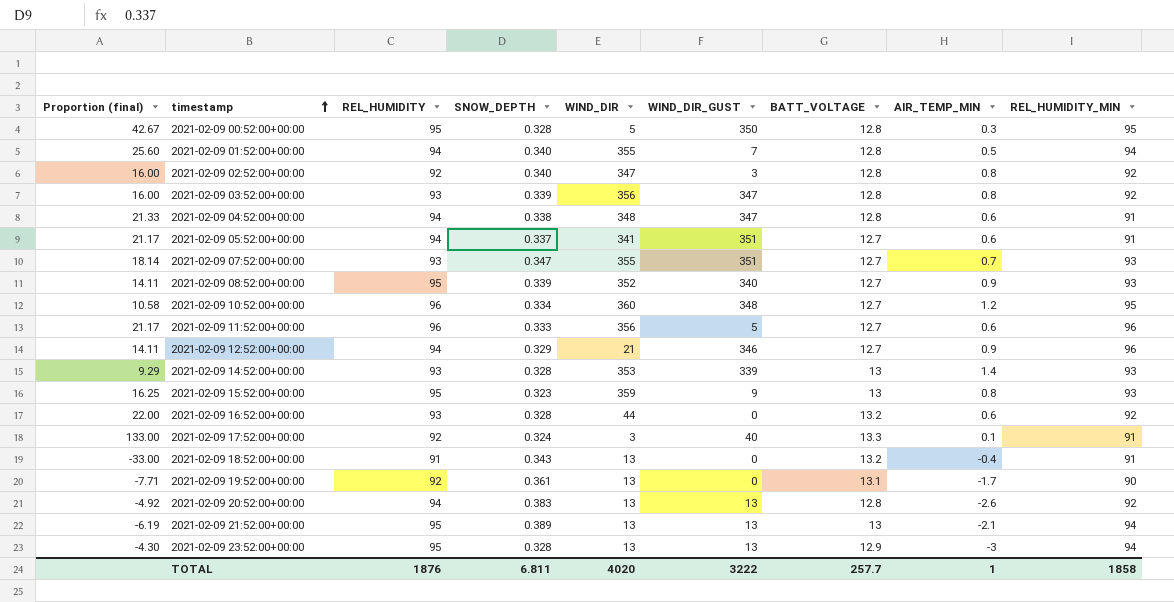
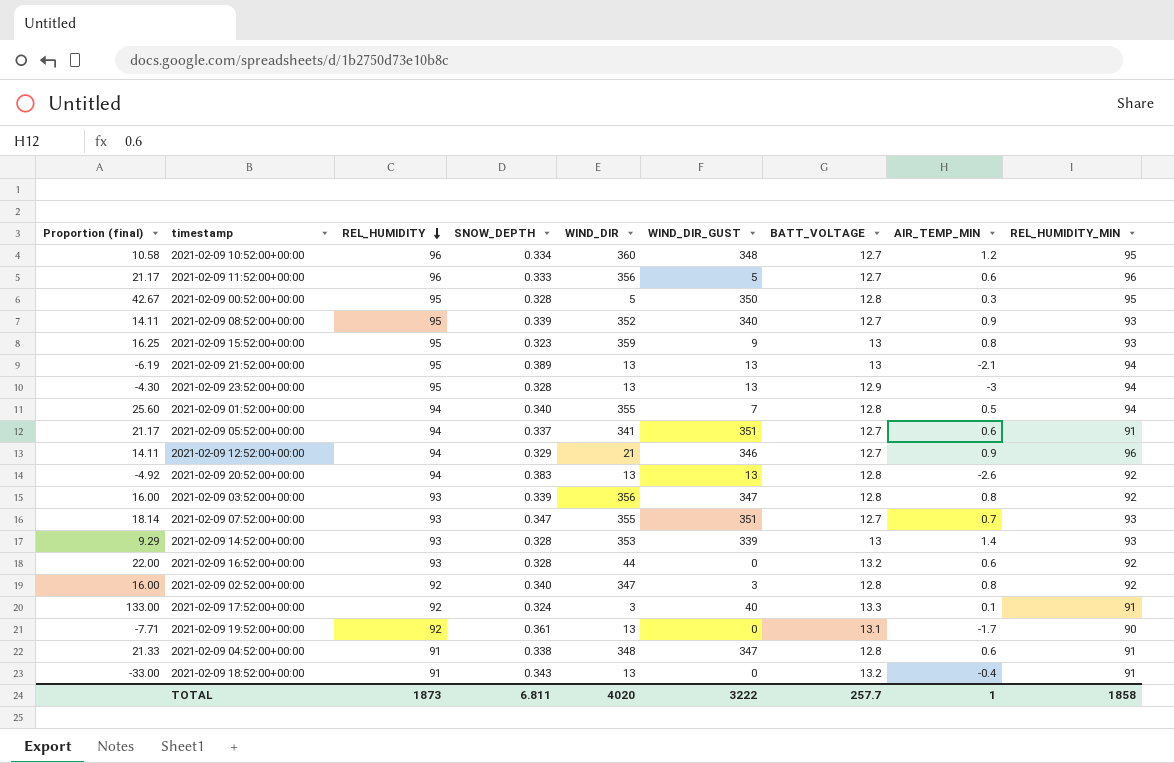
row order: timestamp ascending -> REL_HUMIDITY descending
2021-02-09 04:52:00+00:00 | REL_HUMIDITY: 94 -> 91
TOTAL | REL_HUMIDITY: 1876 -> 1873

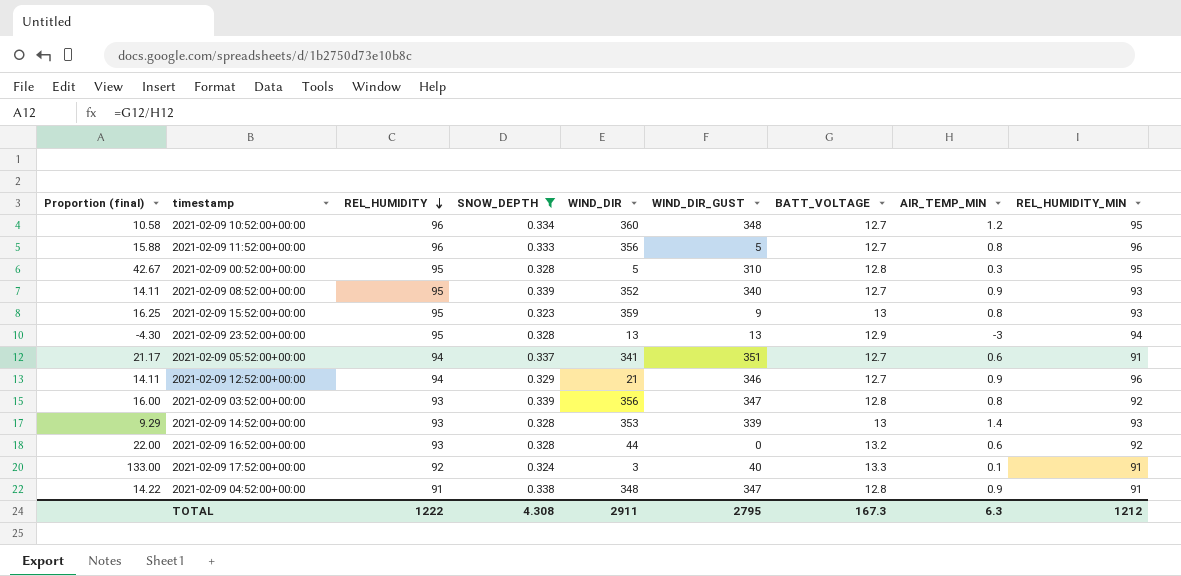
filter: none -> SNOW_DEPTH <= 0.339
2021-02-09 11:52:00+00:00 | Proportion (final): 21.17 -> 15.88
2021-02-09 11:52:00+00:00 | AIR_TEMP_MIN: 0.6 -> 0.8
2021-02-09 00:52:00+00:00 | WIND_DIR_GUST: 350 -> 310
2021-02-09 04:52:00+00:00 | Proportion (final): 21.33 -> 14.22
2021-02-09 04:52:00+00:00 | AIR_TEMP_MIN: 0.6 -> 0.9
TOTAL | REL_HUMIDITY: 1873 -> 1222
TOTAL | SNOW_DEPTH: 6.811 -> 4.308
TOTAL | WIND_DIR: 4020 -> 2911
TOTAL | WIND_DIR_GUST: 3222 -> 2795
TOTAL | BATT_VOLTAGE: 257.7 -> 167.3
TOTAL | AIR_TEMP_MIN: 1 -> 6.3
TOTAL | REL_HUMIDITY_MIN: 1858 -> 1212

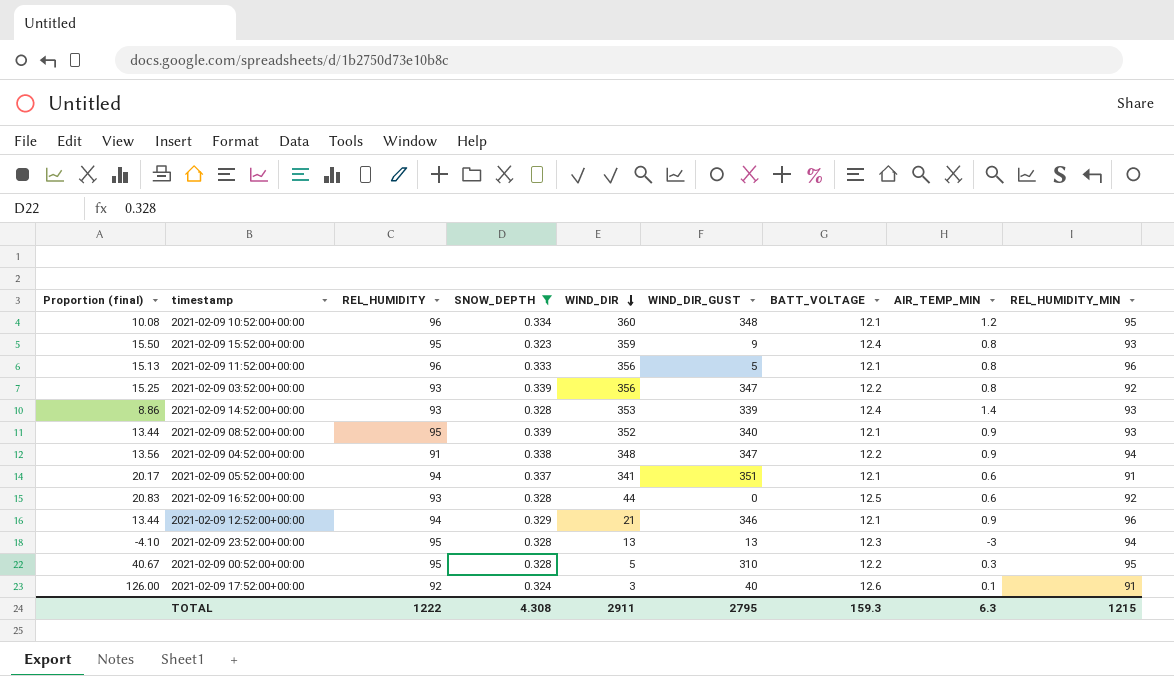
row order: REL_HUMIDITY descending -> WIND_DIR descending
2021-02-09 10:52:00+00:00 | Proportion (final): 10.58 -> 10.08
2021-02-09 10:52:00+00:00 | BATT_VOLTAGE: 12.7 -> 12.1
2021-02-09 15:52:00+00:00 | Proportion (final): 16.25 -> 15.50
2021-02-09 15:52:00+00:00 | BATT_VOLTAGE: 13 -> 12.4
2021-02-09 11:52:00+00:00 | Proportion (final): 15.88 -> 15.13
2021-02-09 11:52:00+00:00 | BATT_VOLTAGE: 12.7 -> 12.1
2021-02-09 03:52:00+00:00 | Proportion (final): 16.00 -> 15.25
2021-02-09 03:52:00+00:00 | BATT_VOLTAGE: 12.8 -> 12.2
2021-02-09 14:52:00+00:00 | Proportion (final): 9.29 -> 8.86
2021-02-09 14:52:00+00:00 | BATT_VOLTAGE: 13 -> 12.4
2021-02-09 08:52:00+00:00 | Proportion (final): 14.11 -> 13.44
2021-02-09 08:52:00+00:00 | BATT_VOLTAGE: 12.7 -> 12.1
2021-02-09 04:52:00+00:00 | Proportion (final): 14.22 -> 13.56
2021-02-09 04:52:00+00:00 | BATT_VOLTAGE: 12.8 -> 12.2
2021-02-09 04:52:00+00:00 | REL_HUMIDITY_MIN: 91 -> 94
2021-02-09 05:52:00+00:00 | Proportion (final): 21.17 -> 20.17
2021-02-09 05:52:00+00:00 | BATT_VOLTAGE: 12.7 -> 12.1
2021-02-09 16:52:00+00:00 | Proportion (final): 22.00 -> 20.83
2021-02-09 16:52:00+00:00 | BATT_VOLTAGE: 13.2 -> 12.5
2021-02-09 12:52:00+00:00 | Proportion (final): 14.11 -> 13.44
2021-02-09 12:52:00+00:00 | BATT_VOLTAGE: 12.7 -> 12.1
2021-02-09 23:52:00+00:00 | Proportion (final): -4.30 -> -4.10
2021-02-09 23:52:00+00:00 | BATT_VOLTAGE: 12.9 -> 12.3
2021-02-09 00:52:00+00:00 | Proportion (final): 42.67 -> 40.67
2021-02-09 00:52:00+00:00 | BATT_VOLTAGE: 12.8 -> 12.2
2021-02-09 17:52:00+00:00 | Proportion (final): 133.00 -> 126.00
2021-02-09 17:52:00+00:00 | BATT_VOLTAGE: 13.3 -> 12.6
TOTAL | BATT_VOLTAGE: 167.3 -> 159.3
TOTAL | REL_HUMIDITY_MIN: 1212 -> 1215

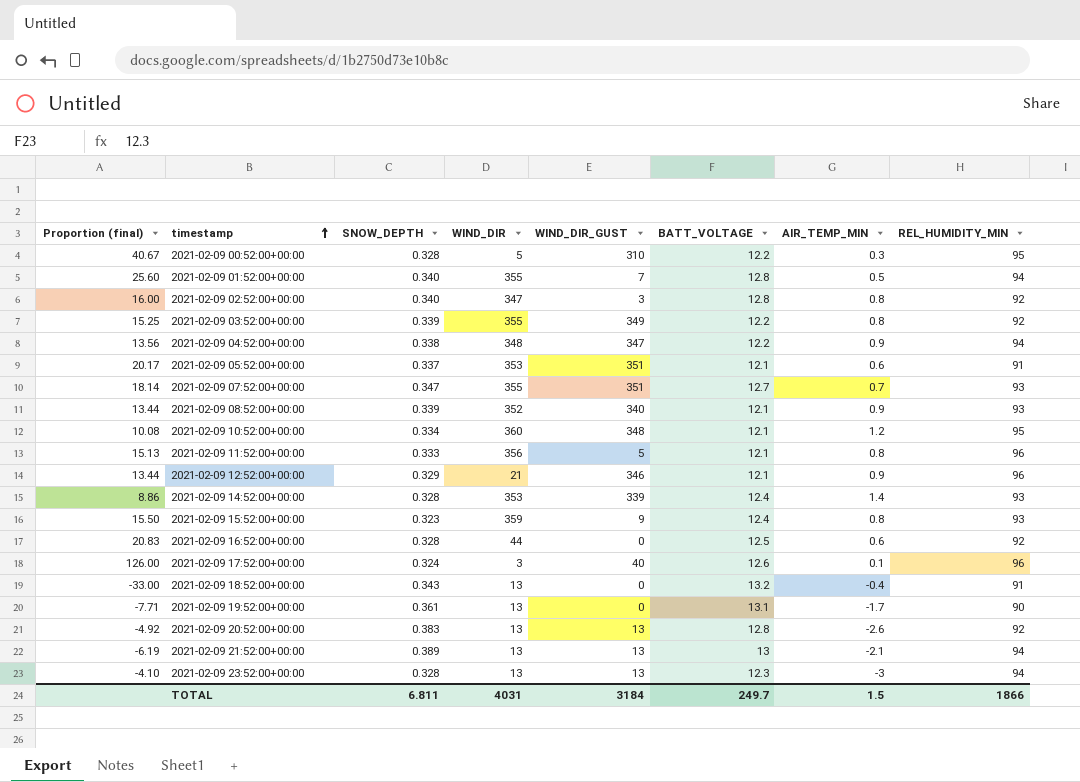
filter: SNOW_DEPTH <= 0.339 -> none
row order: WIND_DIR descending -> timestamp ascending
column REL_HUMIDITY | position: 3 -> none
2021-02-09 03:52:00+00:00 | WIND_DIR: 356 -> 355
2021-02-09 03:52:00+00:00 | WIND_DIR_GUST: 347 -> 349
2021-02-09 05:52:00+00:00 | WIND_DIR: 341 -> 353
2021-02-09 17:52:00+00:00 | REL_HUMIDITY_MIN: 91 -> 96
TOTAL | SNOW_DEPTH: 4.308 -> 6.811
TOTAL | WIND_DIR: 2911 -> 4031
TOTAL | WIND_DIR_GUST: 2795 -> 3184
TOTAL | BATT_VOLTAGE: 159.3 -> 249.7
TOTAL | AIR_TEMP_MIN: 6.3 -> 1.5
TOTAL | REL_HUMIDITY_MIN: 1215 -> 1866

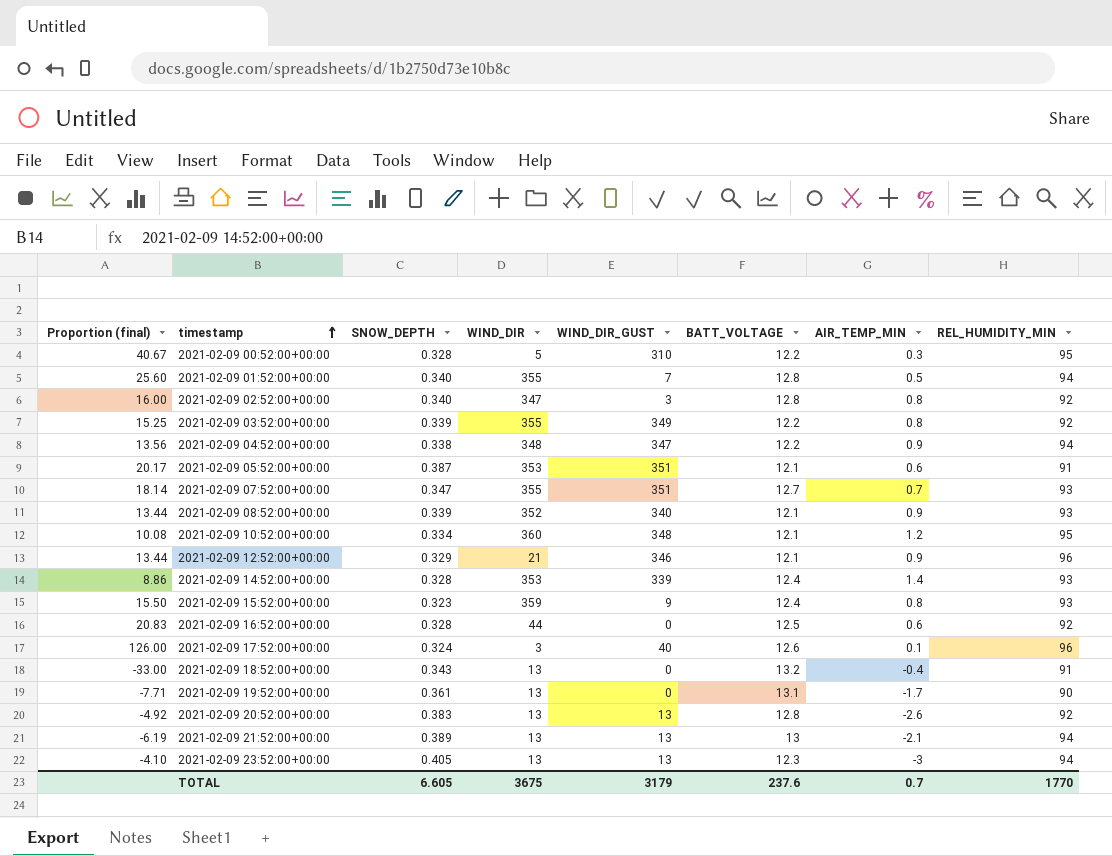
row 2021-02-09 11:52:00+00:00: 15.13 | 0.333 | 356 | 5 | 12.1 | 0.8 | 96 -> none
2021-02-09 05:52:00+00:00 | SNOW_DEPTH: 0.337 -> 0.387
2021-02-09 23:52:00+00:00 | SNOW_DEPTH: 0.328 -> 0.405
TOTAL | SNOW_DEPTH: 6.811 -> 6.605
TOTAL | WIND_DIR: 4031 -> 3675
TOTAL | WIND_DIR_GUST: 3184 -> 3179
TOTAL | BATT_VOLTAGE: 249.7 -> 237.6
TOTAL | AIR_TEMP_MIN: 1.5 -> 0.7
TOTAL | REL_HUMIDITY_MIN: 1866 -> 1770

